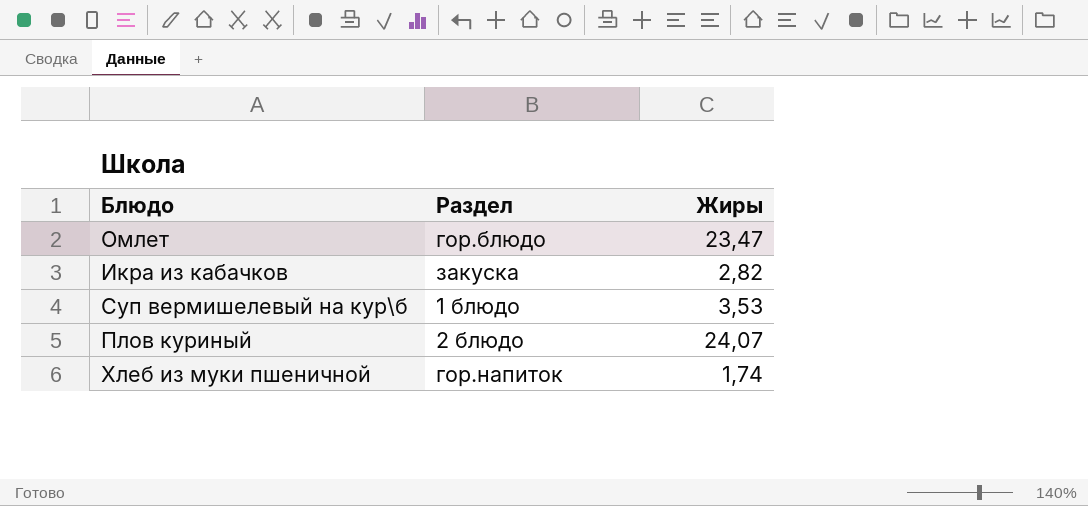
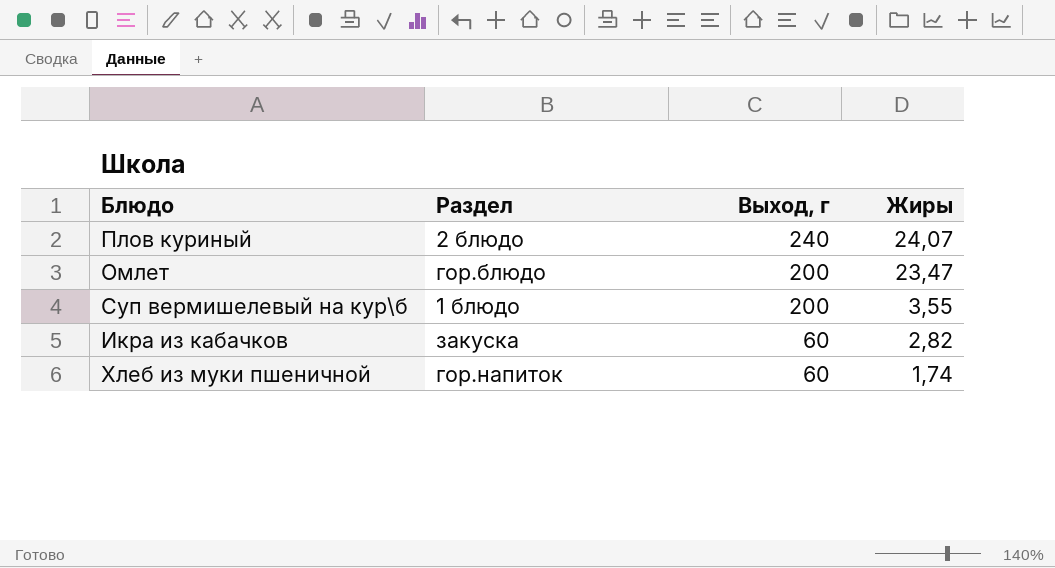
row order: none -> Выход, г descending
column Выход, г | position: none -> 3
Суп вермишелевый на кур\б | Жиры: 3,53 -> 3,55

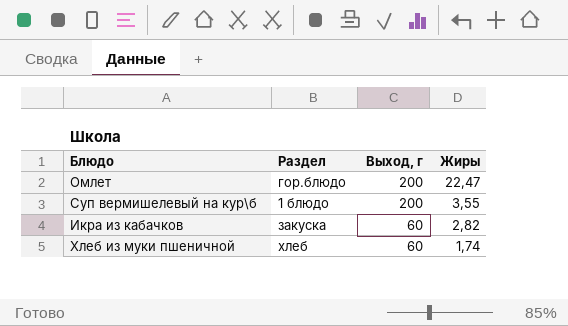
row Плов куриный: 2 блюдо | 240 | 24,07 -> none
Омлет | Жиры: 23,47 -> 22,47
Хлеб из муки пшеничной | Раздел: гор.напиток -> хлеб

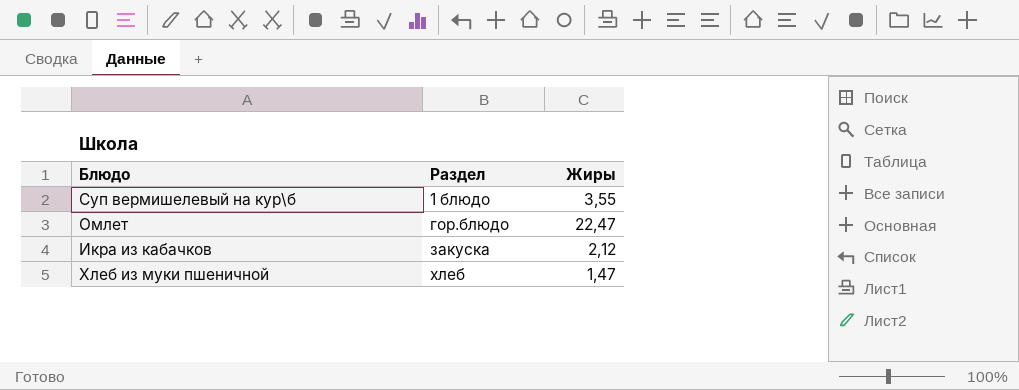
row order: Выход, г descending -> Раздел ascending
column Выход, г | position: 3 -> none
Икра из кабачков | Жиры: 2,82 -> 2,12
Хлеб из муки пшеничной | Жиры: 1,74 -> 1,47

